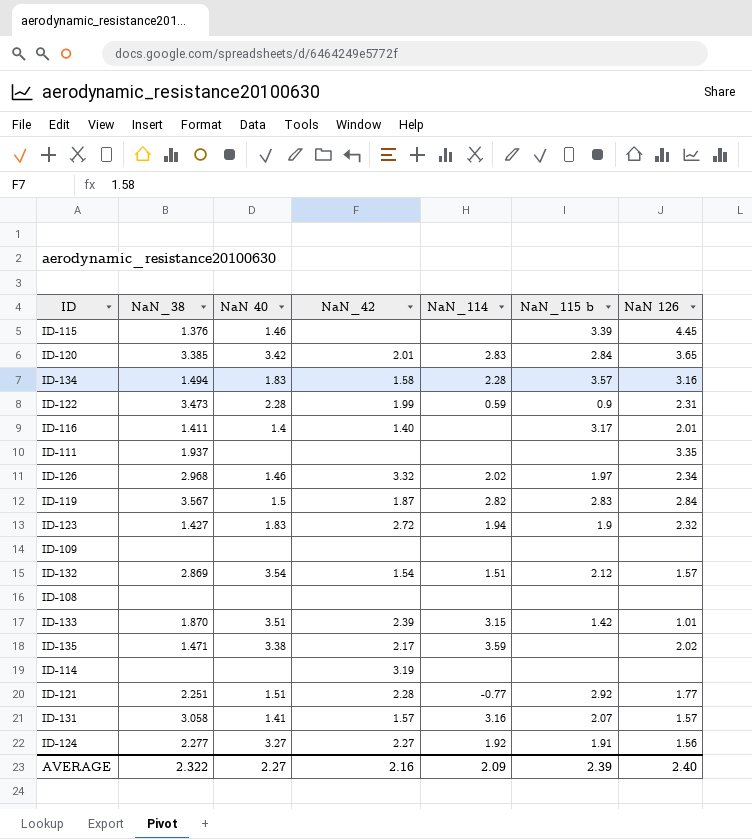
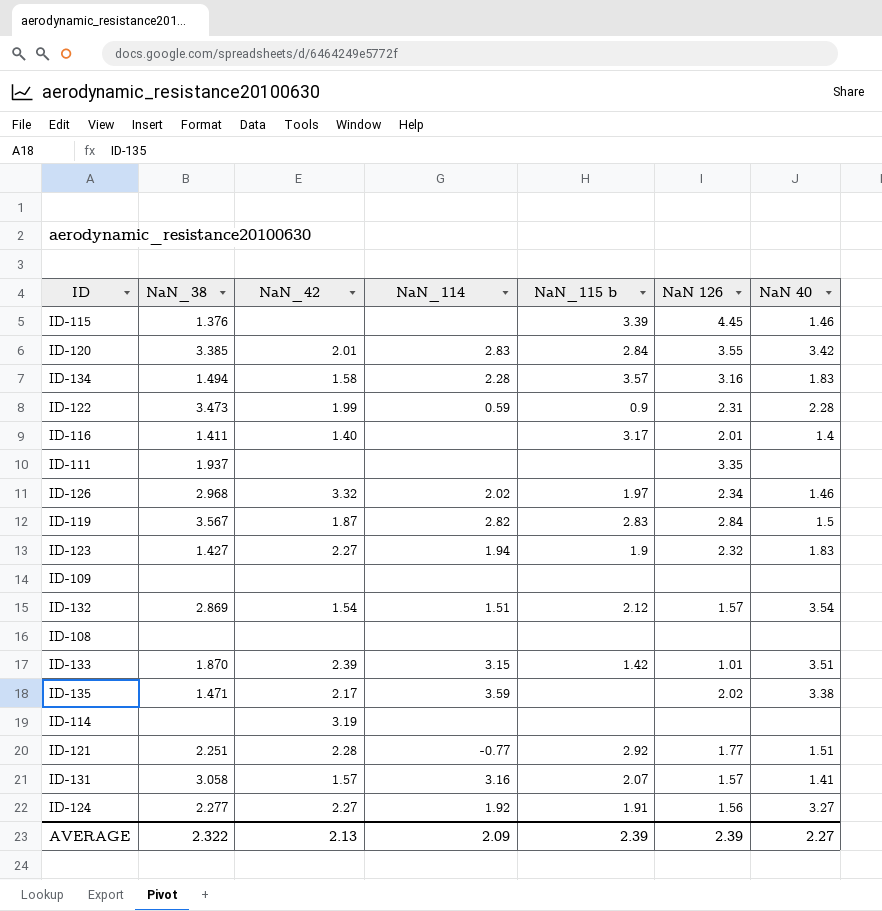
column NaN 40 | position: 3 -> 7
ID-120 | NaN 126: 3.65 -> 3.55
ID-123 | NaN_42: 2.72 -> 2.27
AVERAGE | NaN_42: 2.16 -> 2.13
AVERAGE | NaN 126: 2.40 -> 2.39

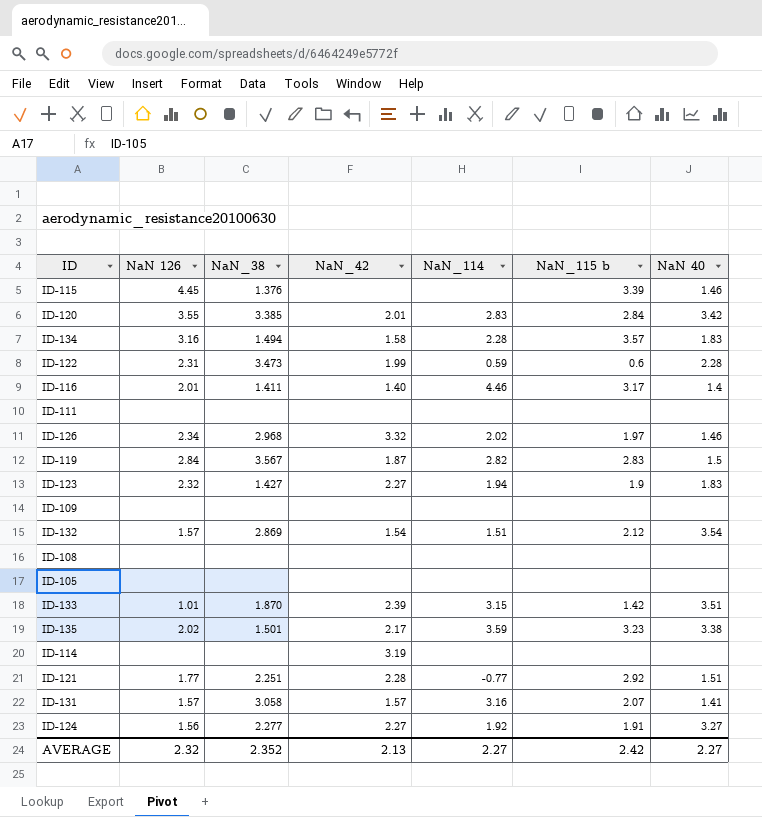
column NaN 126 | position: 6 -> 2
ID-122 | NaN_115 b: 0.9 -> 0.6
ID-116 | NaN_114: none -> 4.46
ID-111 | NaN 126: 3.35 -> none
ID-111 | NaN_38: 1.937 -> none
row ID-105: none -> none | none | none | none | none | none
ID-135 | NaN_38: 1.471 -> 1.501
ID-135 | NaN_115 b: none -> 3.23
AVERAGE | NaN 126: 2.39 -> 2.32
AVERAGE | NaN_38: 2.322 -> 2.352
AVERAGE | NaN_114: 2.09 -> 2.27
AVERAGE | NaN_115 b: 2.39 -> 2.42

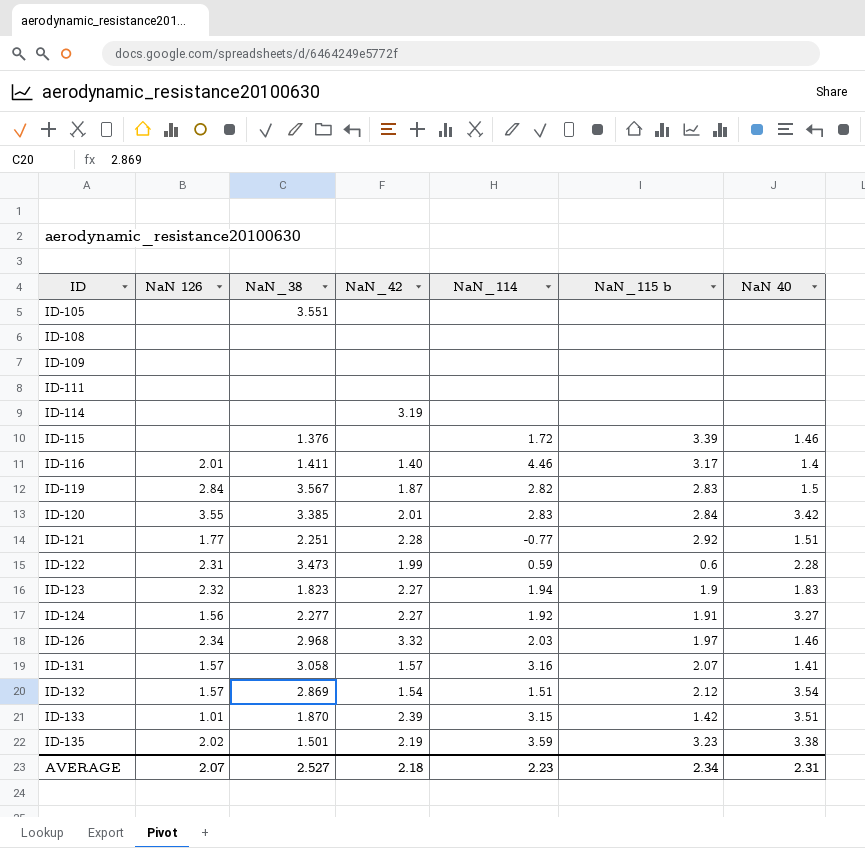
row order: none -> ID ascending
row ID-134: 3.16 | 1.494 | 1.58 | 2.28 | 3.57 | 1.83 -> none
ID-105 | NaN_38: none -> 3.551
ID-115 | NaN 126: 4.45 -> none
ID-115 | NaN_114: none -> 1.72
ID-123 | NaN_38: 1.427 -> 1.823
ID-126 | NaN_114: 2.02 -> 2.03
ID-135 | NaN_42: 2.17 -> 2.19
AVERAGE | NaN 126: 2.32 -> 2.07
AVERAGE | NaN_38: 2.352 -> 2.527
AVERAGE | NaN_42: 2.13 -> 2.18
AVERAGE | NaN_114: 2.27 -> 2.23
AVERAGE | NaN_115 b: 2.42 -> 2.34
AVERAGE | NaN 40: 2.27 -> 2.31

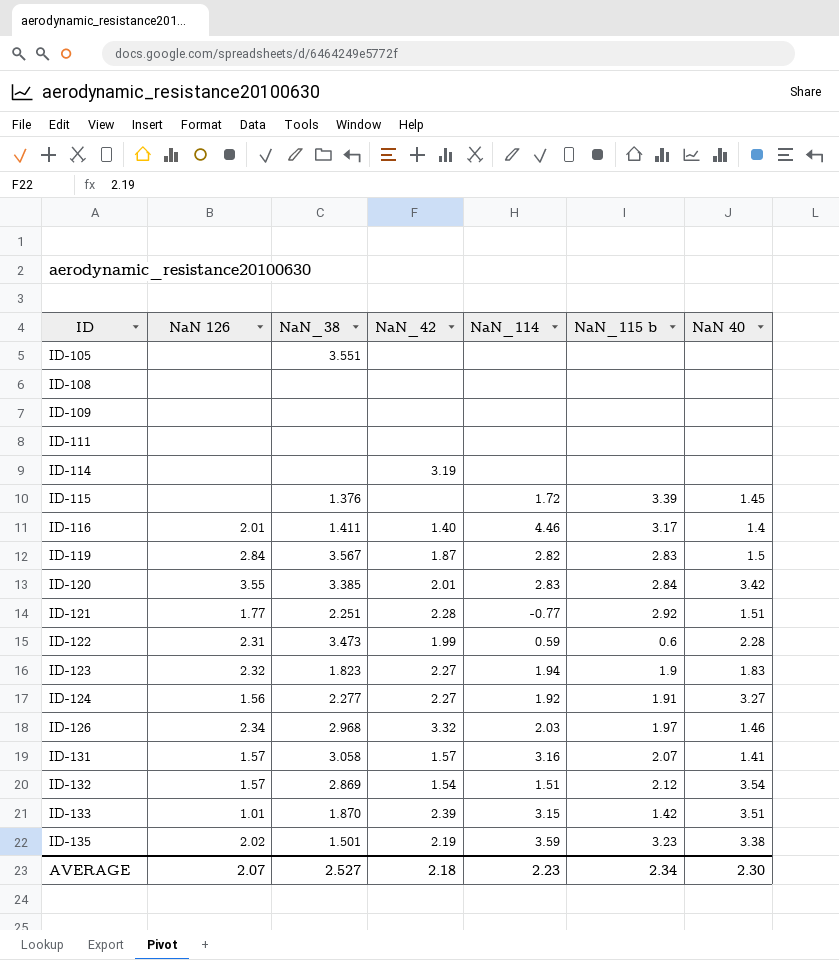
ID-115 | NaN 40: 1.46 -> 1.45
AVERAGE | NaN 40: 2.31 -> 2.30

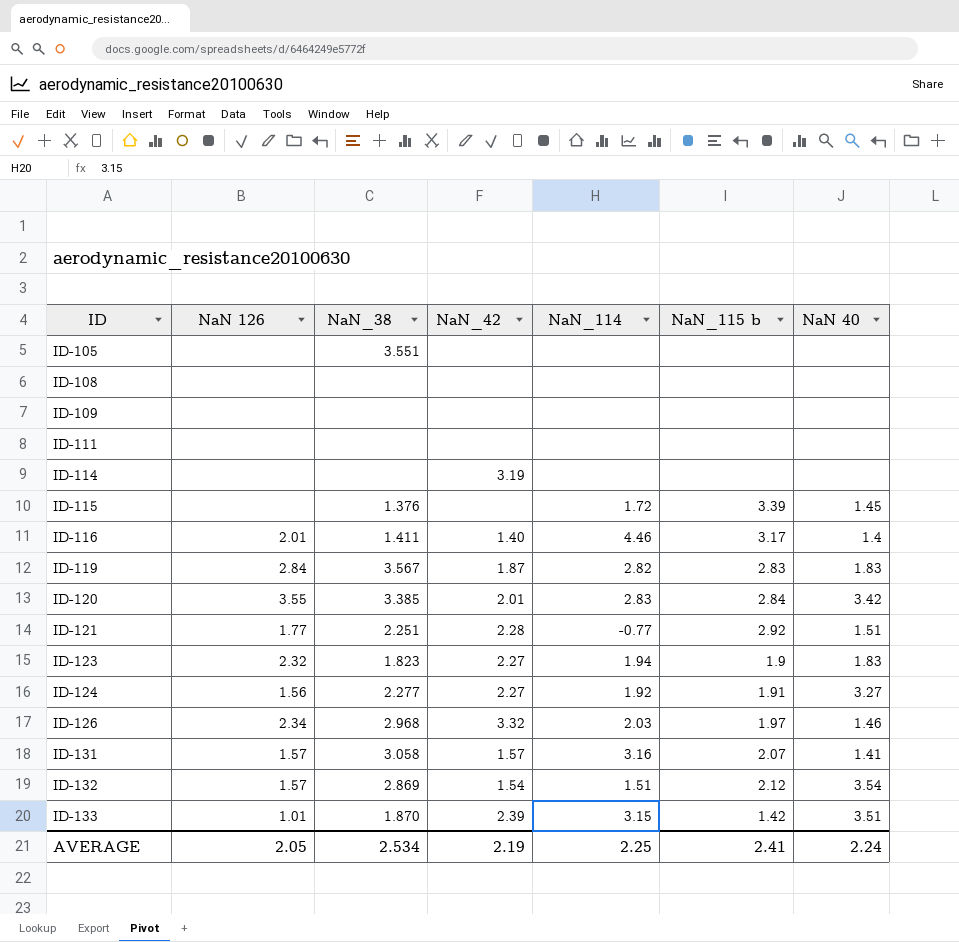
row ID-122: 2.31 | 3.473 | 1.99 | 0.59 | 0.6 | 2.28 -> none
row ID-135: 2.02 | 1.501 | 2.19 | 3.59 | 3.23 | 3.38 -> none
ID-119 | NaN 40: 1.5 -> 1.83
AVERAGE | NaN 126: 2.07 -> 2.05
AVERAGE | NaN_38: 2.527 -> 2.534
AVERAGE | NaN_42: 2.18 -> 2.19
AVERAGE | NaN_114: 2.23 -> 2.25
AVERAGE | NaN_115 b: 2.34 -> 2.41
AVERAGE | NaN 40: 2.30 -> 2.24

